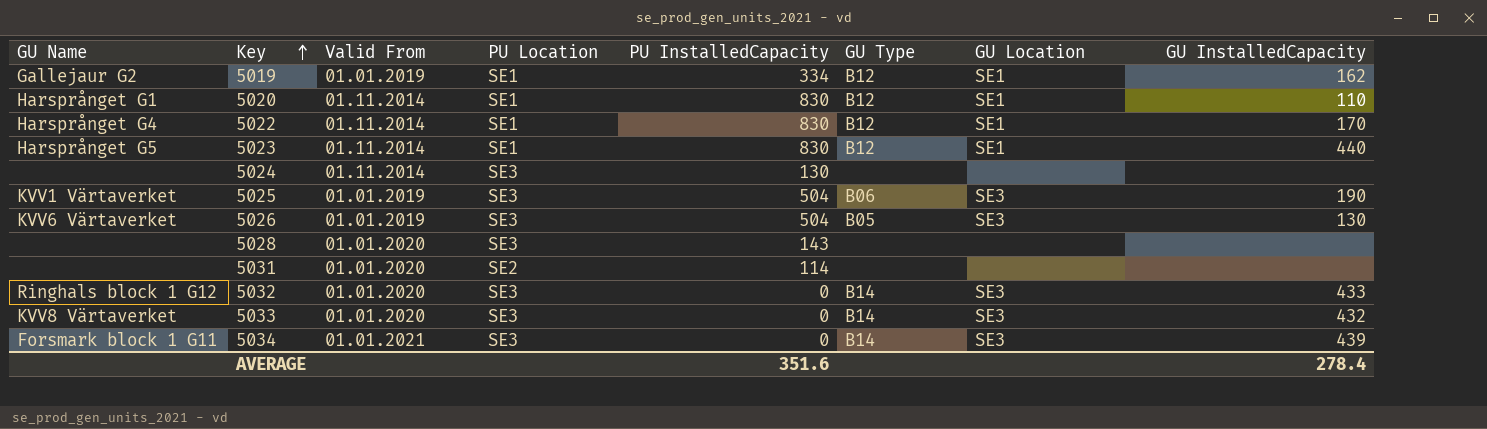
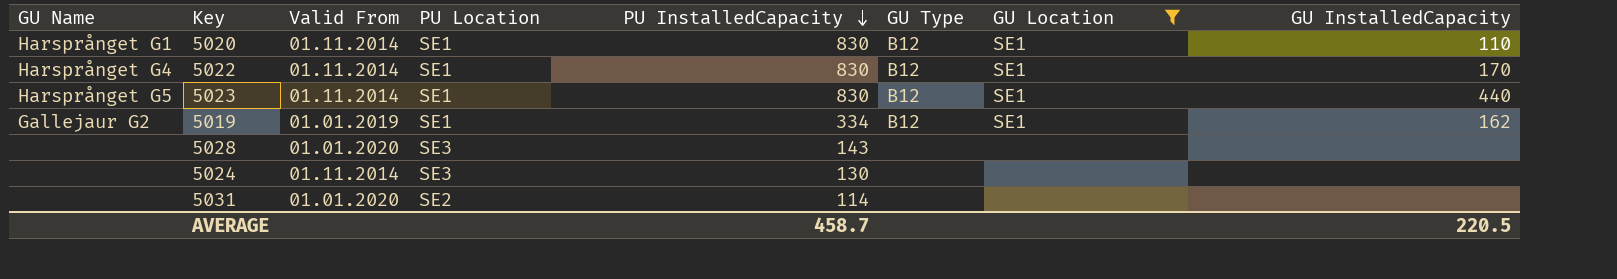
filter: none -> GU Location != SE3
row order: Key ascending -> PU InstalledCapacity descending
AVERAGE | PU InstalledCapacity: 351.6 -> 458.7
AVERAGE | GU InstalledCapacity: 278.4 -> 220.5

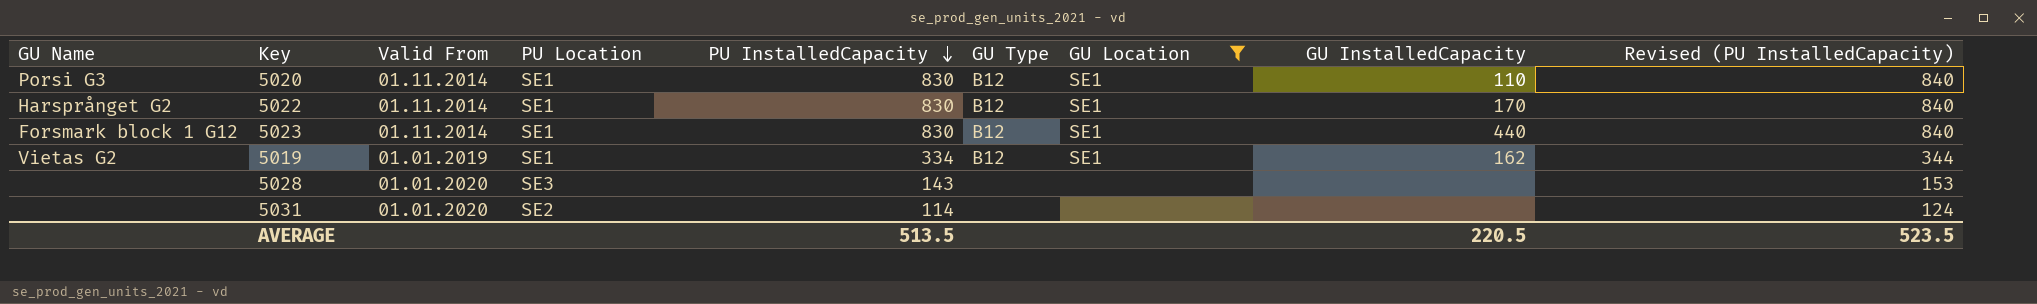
column Revised (PU InstalledCapacity) | formula: none -> [PU InstalledCapacity] + 10
row 5024: none | 01.11.2014 | SE3 | 130 | none | none | none -> none
5020 | GU Name: Harsprånget G1 -> Porsi G3
5022 | GU Name: Harsprånget G4 -> Harsprånget G2
5023 | GU Name: Harsprånget G5 -> Forsmark block 1 G12
5019 | GU Name: Gallejaur G2 -> Vietas G2
AVERAGE | PU InstalledCapacity: 458.7 -> 513.5

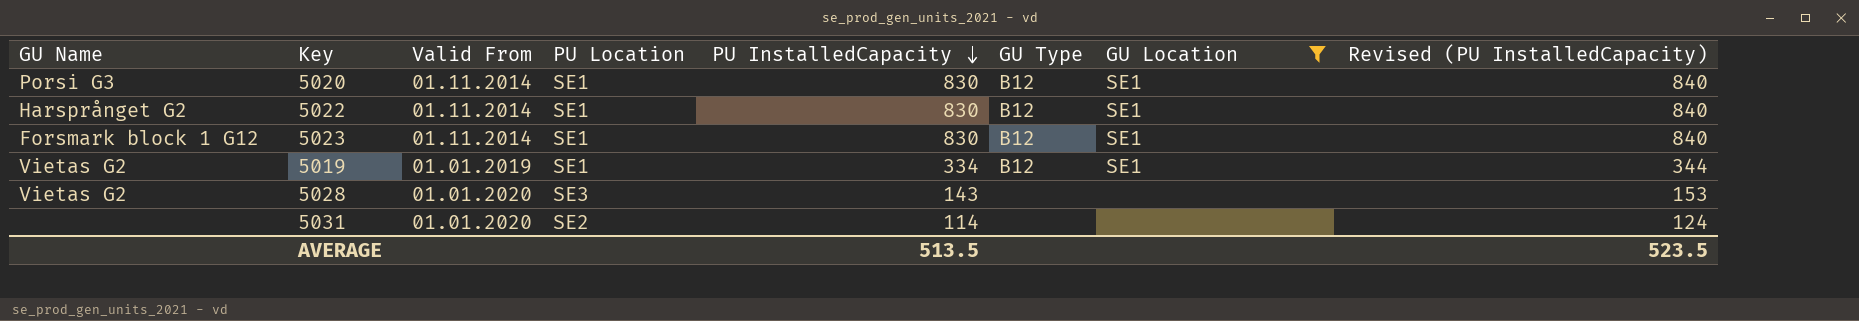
column GU InstalledCapacity | position: 8 -> none
5028 | GU Name: none -> Vietas G2

